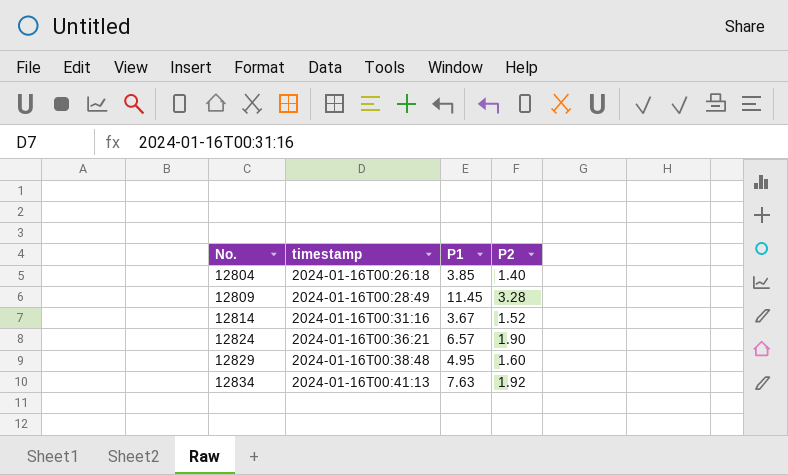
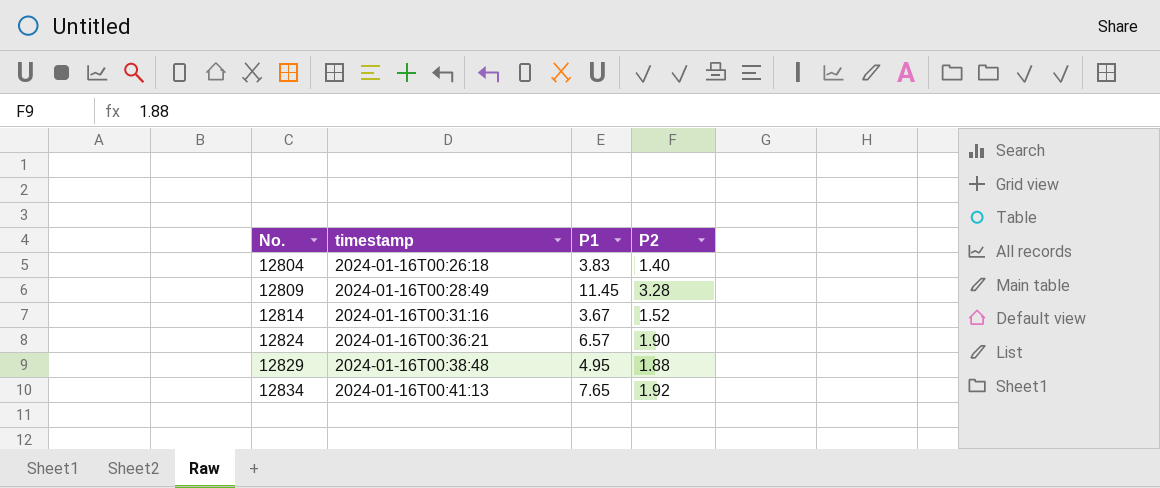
12804 | P1: 3.85 -> 3.83
12829 | P2: 1.60 -> 1.88
12834 | P1: 7.63 -> 7.65

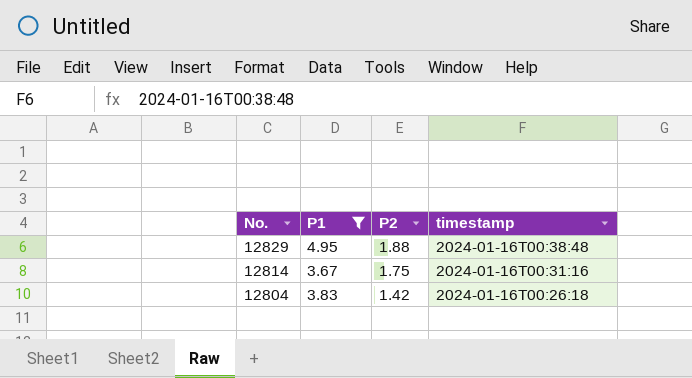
filter: none -> P1 <= 4.95
row order: No. ascending -> No. descending
column timestamp | position: 2 -> 4
12814 | P2: 1.52 -> 1.75
12804 | P2: 1.40 -> 1.42

